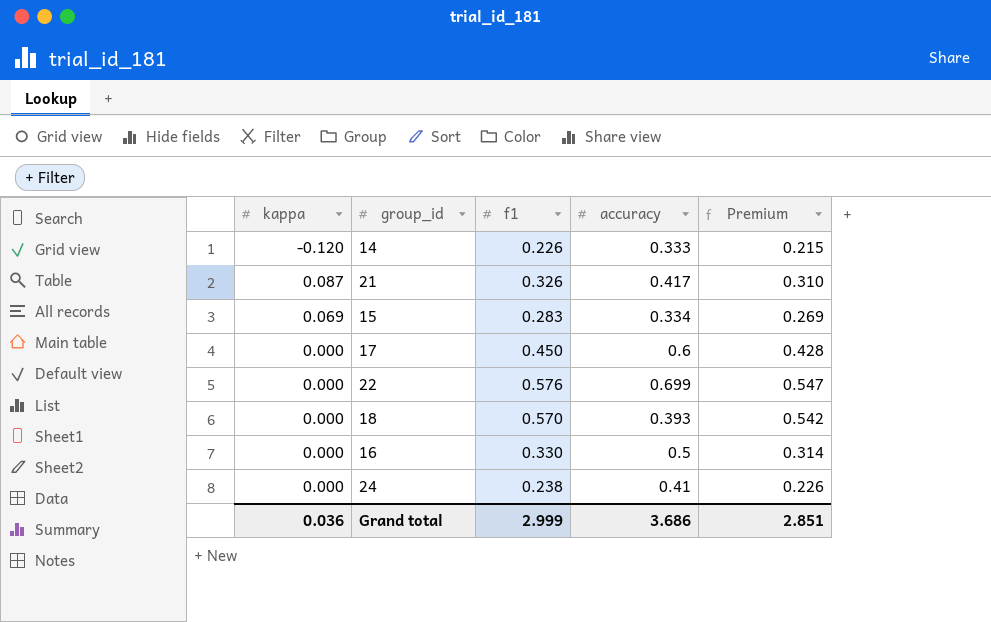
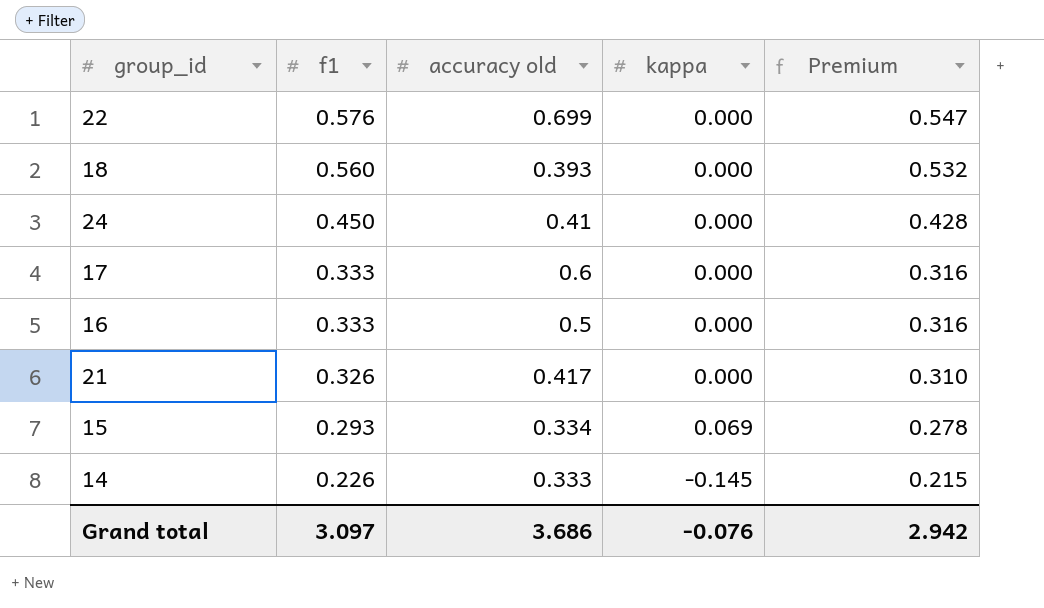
row order: none -> f1 descending
column name: accuracy -> accuracy old
column kappa | position: 1 -> 4
18 | f1: 0.570 -> 0.560
18 | Premium: 0.542 -> 0.532
24 | f1: 0.238 -> 0.450
24 | Premium: 0.226 -> 0.428
17 | f1: 0.450 -> 0.333
17 | Premium: 0.428 -> 0.316
16 | f1: 0.330 -> 0.333
16 | Premium: 0.314 -> 0.316
21 | kappa: 0.087 -> 0.000
15 | f1: 0.283 -> 0.293
15 | Premium: 0.269 -> 0.278
14 | kappa: -0.120 -> -0.145
Grand total | f1: 2.999 -> 3.097
Grand total | kappa: 0.036 -> -0.076
Grand total | Premium: 2.851 -> 2.942

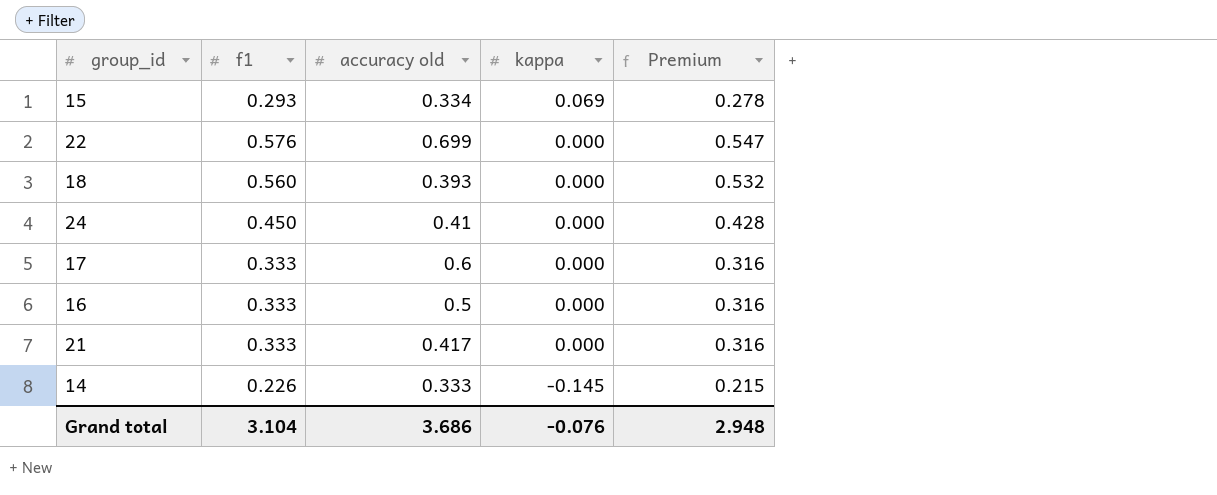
row order: f1 descending -> kappa descending
21 | f1: 0.326 -> 0.333
21 | Premium: 0.310 -> 0.316
Grand total | f1: 3.097 -> 3.104
Grand total | Premium: 2.942 -> 2.948

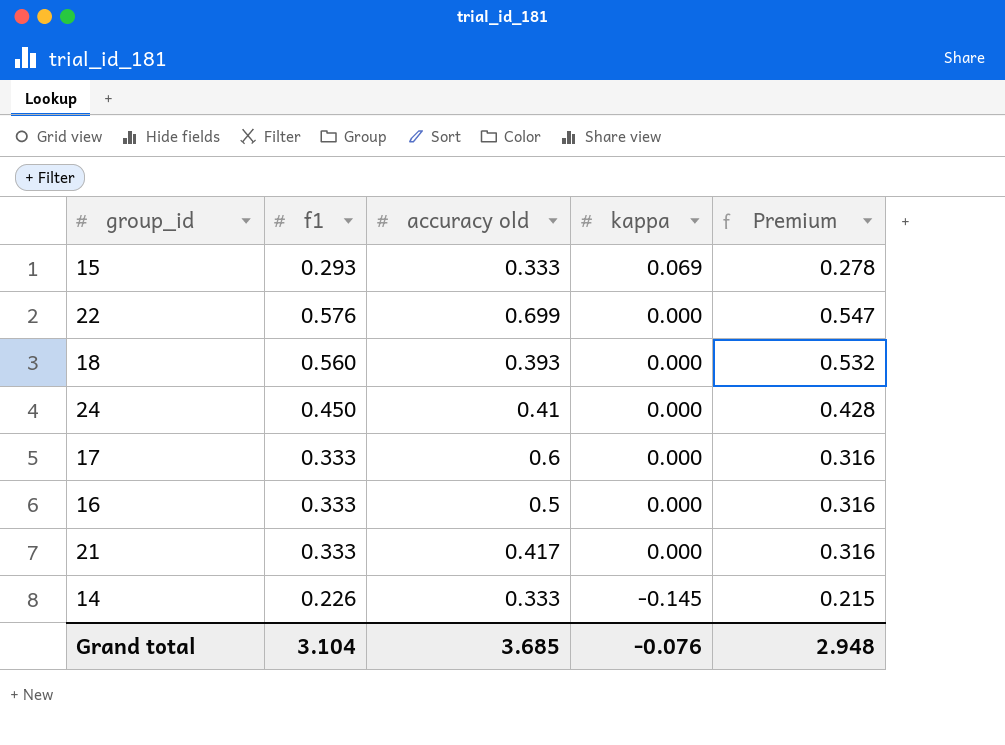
15 | accuracy old: 0.334 -> 0.333
Grand total | accuracy old: 3.686 -> 3.685

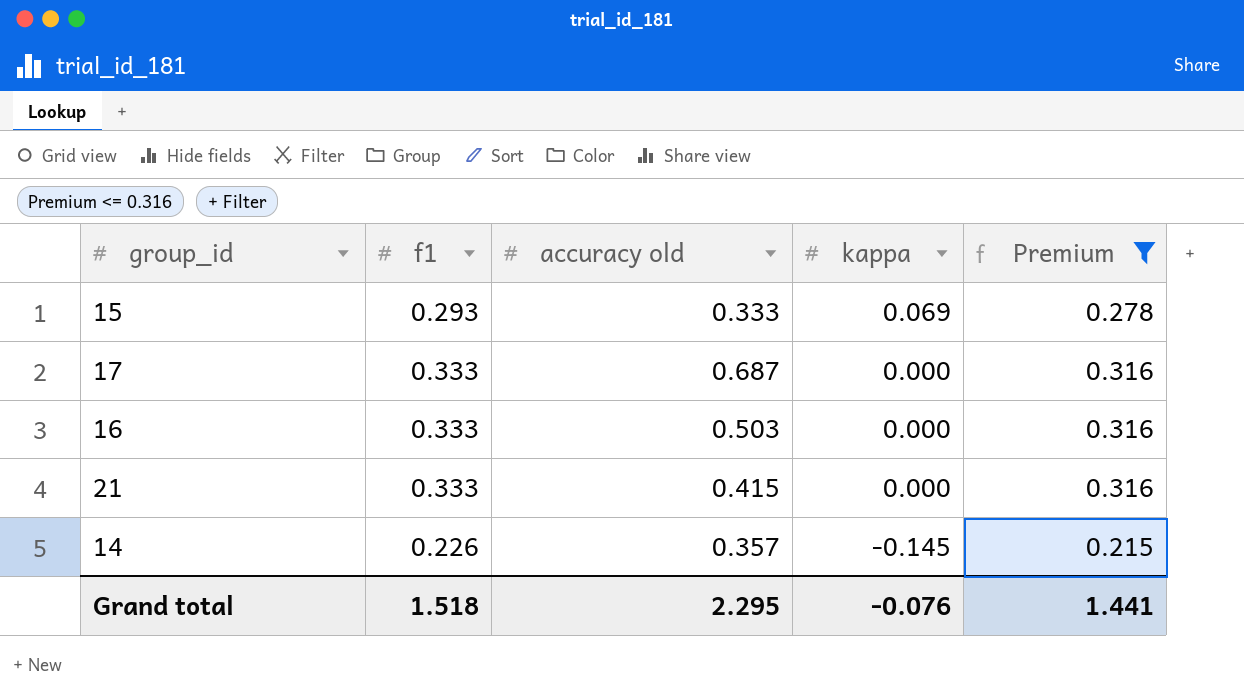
filter: none -> Premium <= 0.316
17 | accuracy old: 0.6 -> 0.687
16 | accuracy old: 0.5 -> 0.503
21 | accuracy old: 0.417 -> 0.415
14 | accuracy old: 0.333 -> 0.357
Grand total | f1: 3.104 -> 1.518
Grand total | accuracy old: 3.685 -> 2.295
Grand total | Premium: 2.948 -> 1.441

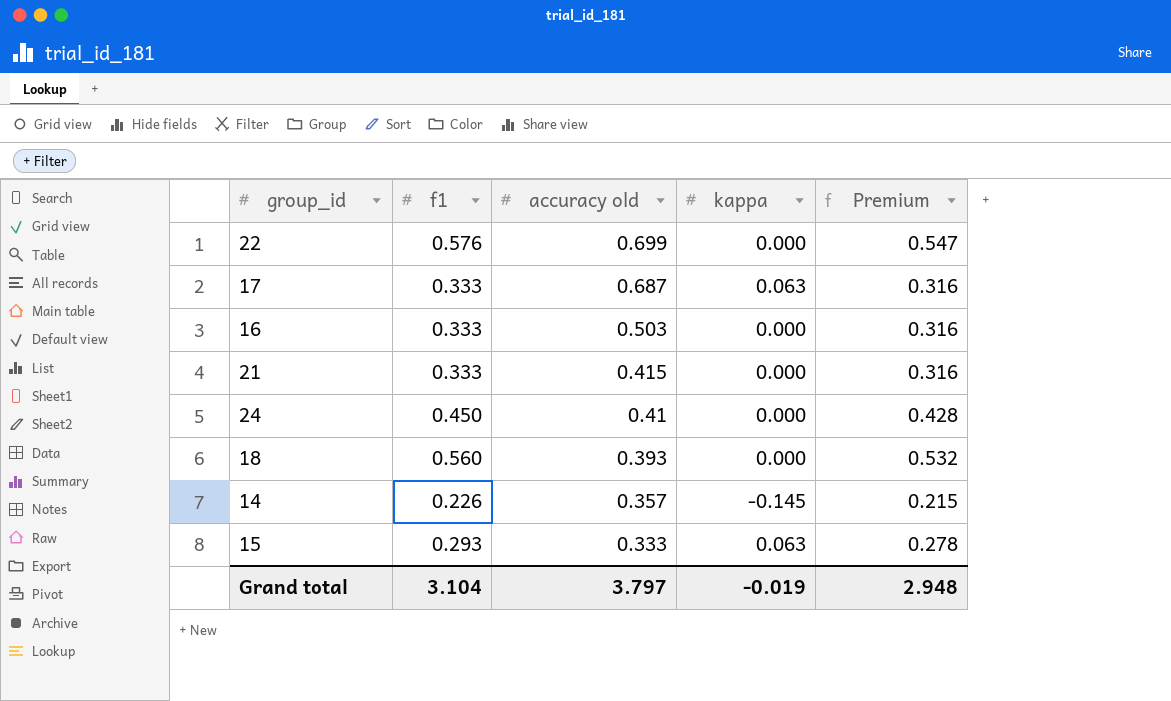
filter: Premium <= 0.316 -> none
row order: kappa descending -> accuracy old descending
17 | kappa: 0.000 -> 0.063
15 | kappa: 0.069 -> 0.063
Grand total | f1: 1.518 -> 3.104
Grand total | accuracy old: 2.295 -> 3.797
Grand total | kappa: -0.076 -> -0.019
Grand total | Premium: 1.441 -> 2.948

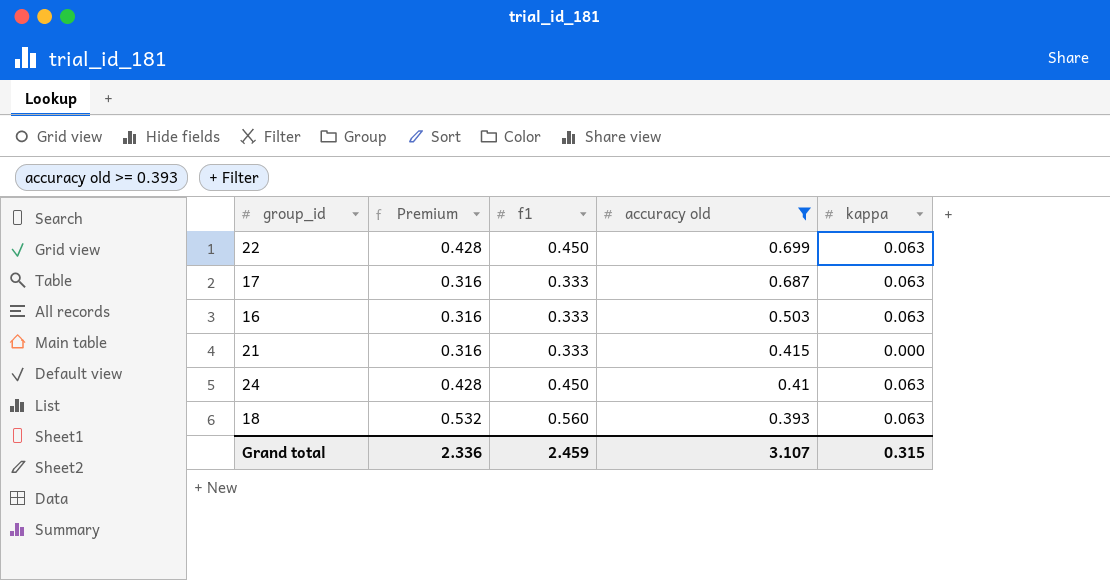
filter: none -> accuracy old >= 0.393
column Premium | position: 5 -> 2
22 | Premium: 0.547 -> 0.428
22 | f1: 0.576 -> 0.450
22 | kappa: 0.000 -> 0.063
16 | kappa: 0.000 -> 0.063
24 | kappa: 0.000 -> 0.063
18 | kappa: 0.000 -> 0.063
Grand total | Premium: 2.948 -> 2.336
Grand total | f1: 3.104 -> 2.459
Grand total | accuracy old: 3.797 -> 3.107
Grand total | kappa: -0.019 -> 0.315

